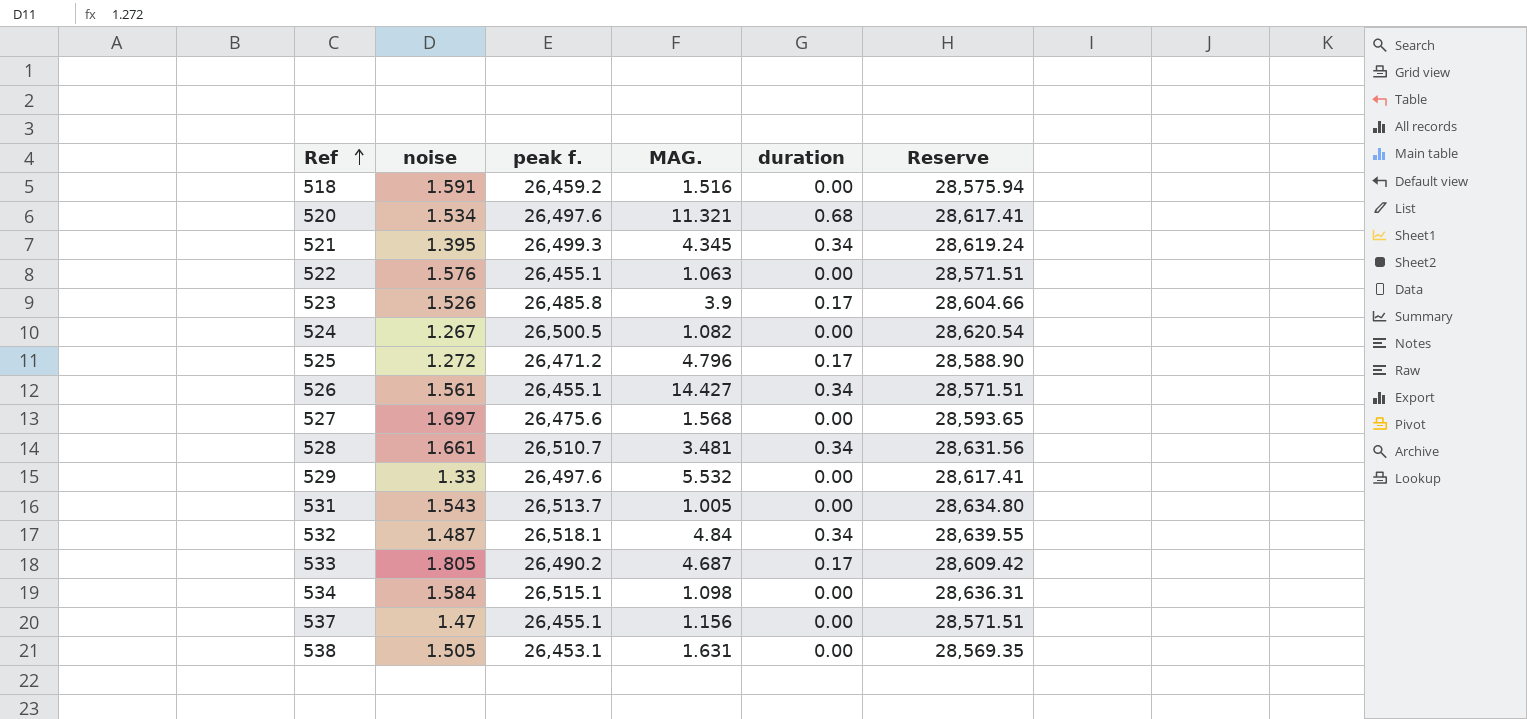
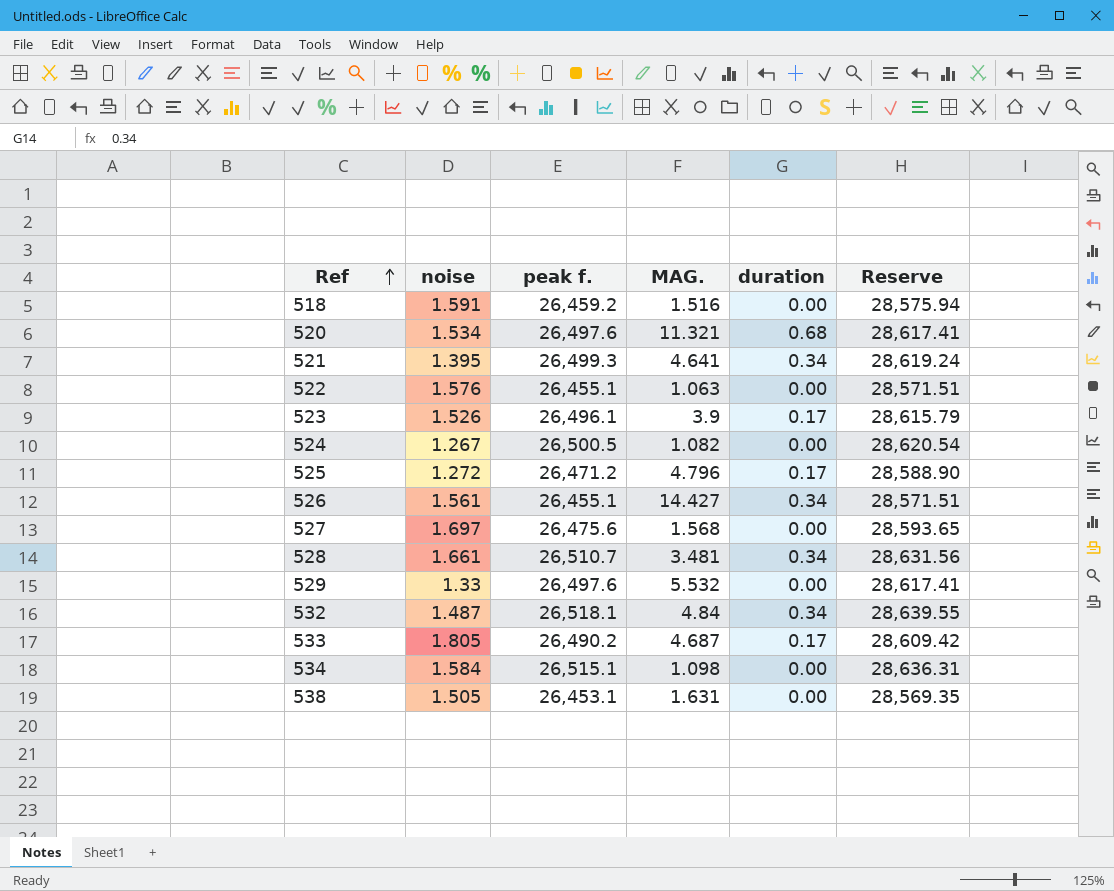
row 531: 1.543 | 26,513.7 | 1.005 | 0.00 | 28,634.80 -> none
row 537: 1.47 | 26,455.1 | 1.156 | 0.00 | 28,571.51 -> none
521 | MAG.: 4.345 -> 4.641
523 | peak f.: 26,485.8 -> 26,496.1
523 | Reserve: 28,604.66 -> 28,615.79

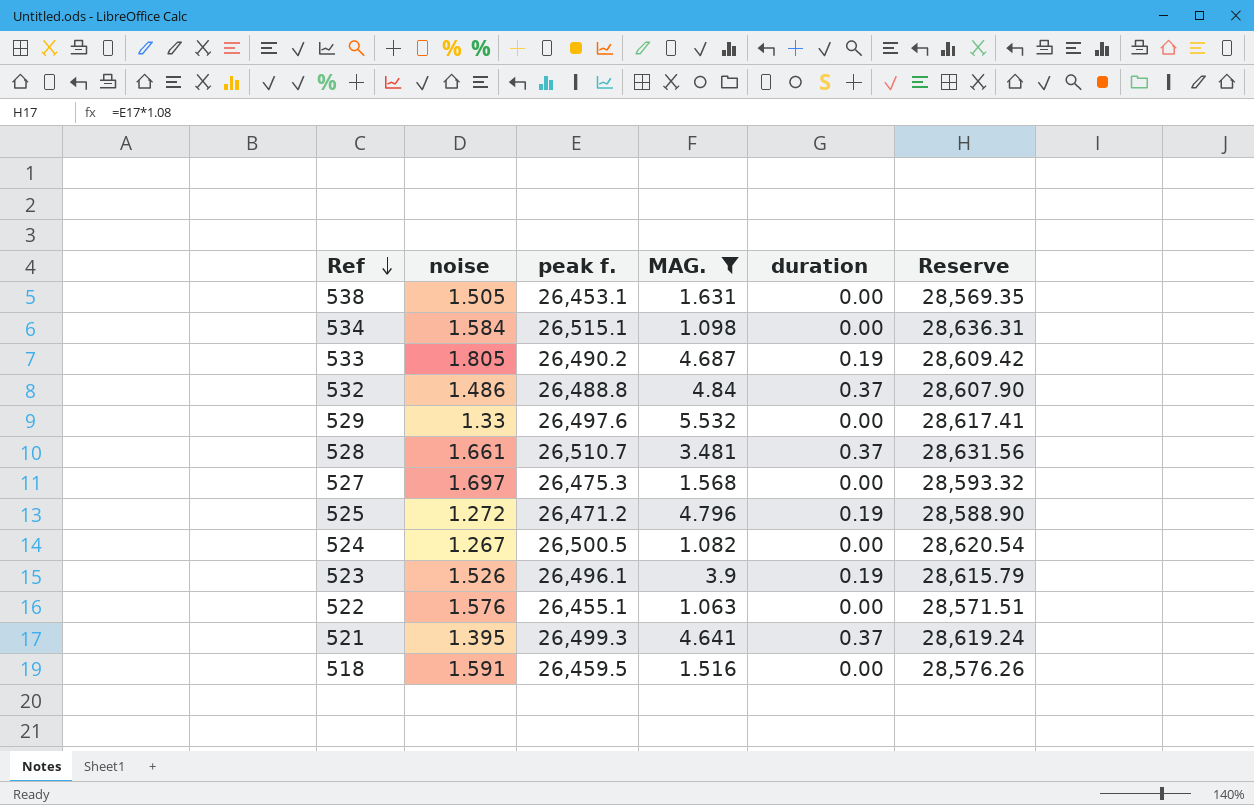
filter: none -> MAG. <= 5.532
row order: Ref ascending -> Ref descending
533 | duration: 0.17 -> 0.19
532 | noise: 1.487 -> 1.486
532 | peak f.: 26,518.1 -> 26,488.8
532 | duration: 0.34 -> 0.37
532 | Reserve: 28,639.55 -> 28,607.90
528 | duration: 0.34 -> 0.37
527 | peak f.: 26,475.6 -> 26,475.3
527 | Reserve: 28,593.65 -> 28,593.32
525 | duration: 0.17 -> 0.19
523 | duration: 0.17 -> 0.19
521 | duration: 0.34 -> 0.37
518 | peak f.: 26,459.2 -> 26,459.5
518 | Reserve: 28,575.94 -> 28,576.26

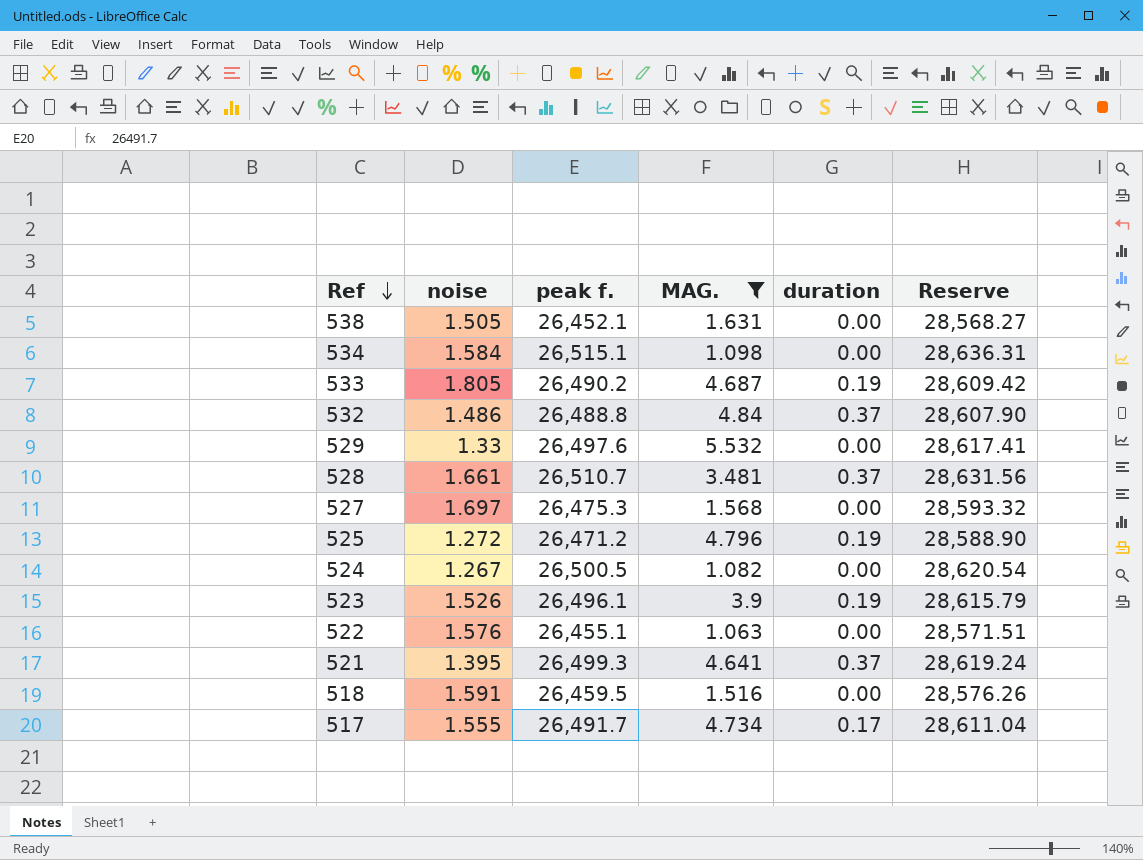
538 | peak f.: 26,453.1 -> 26,452.1
538 | Reserve: 28,569.35 -> 28,568.27
row 517: none -> 1.555 | 26,491.7 | 4.734 | 0.17 | 28,611.04

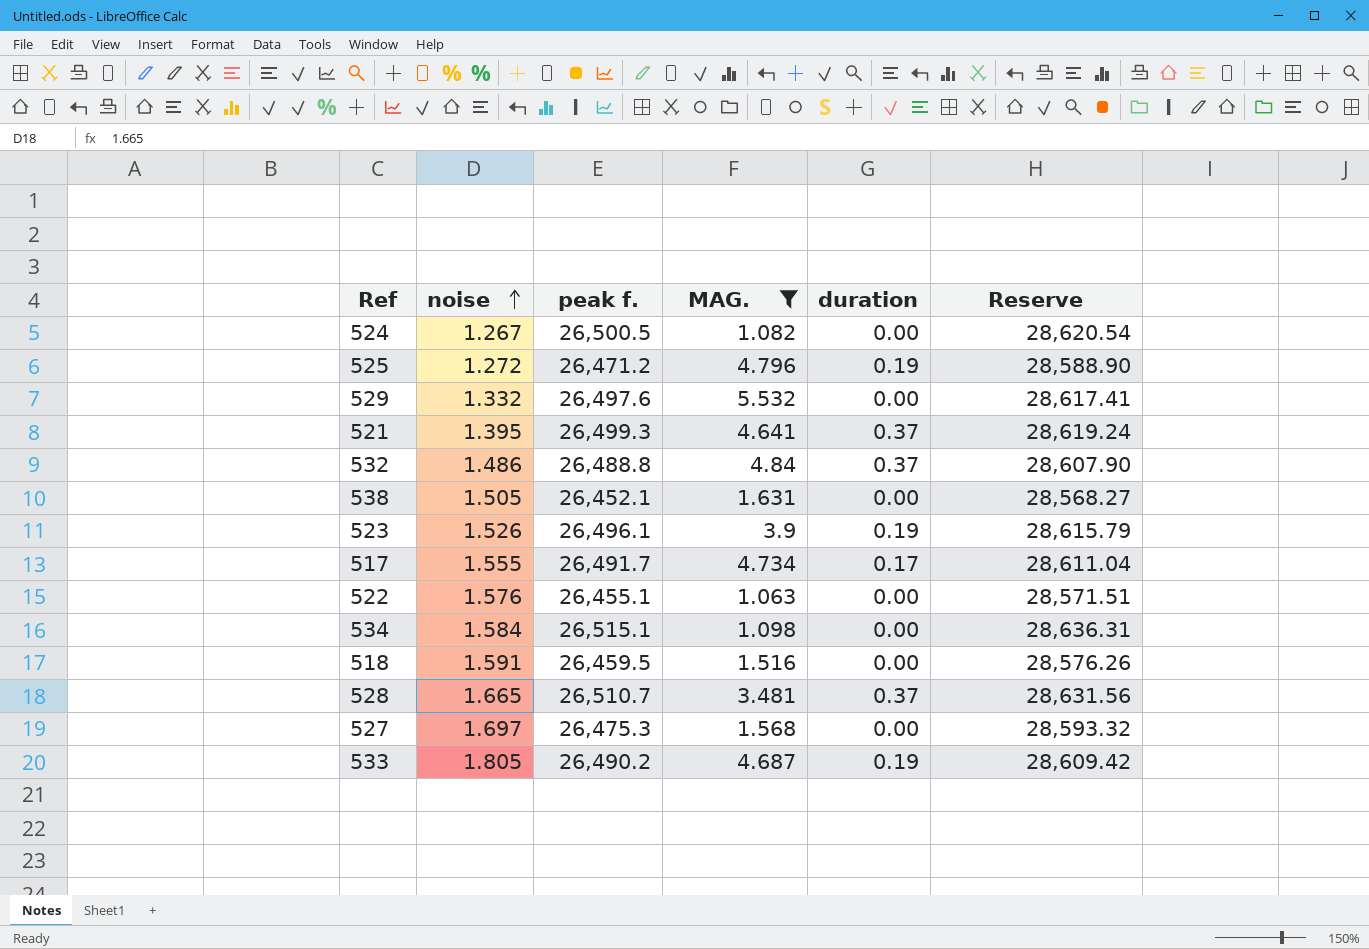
row order: Ref descending -> noise ascending
529 | noise: 1.33 -> 1.332
528 | noise: 1.661 -> 1.665

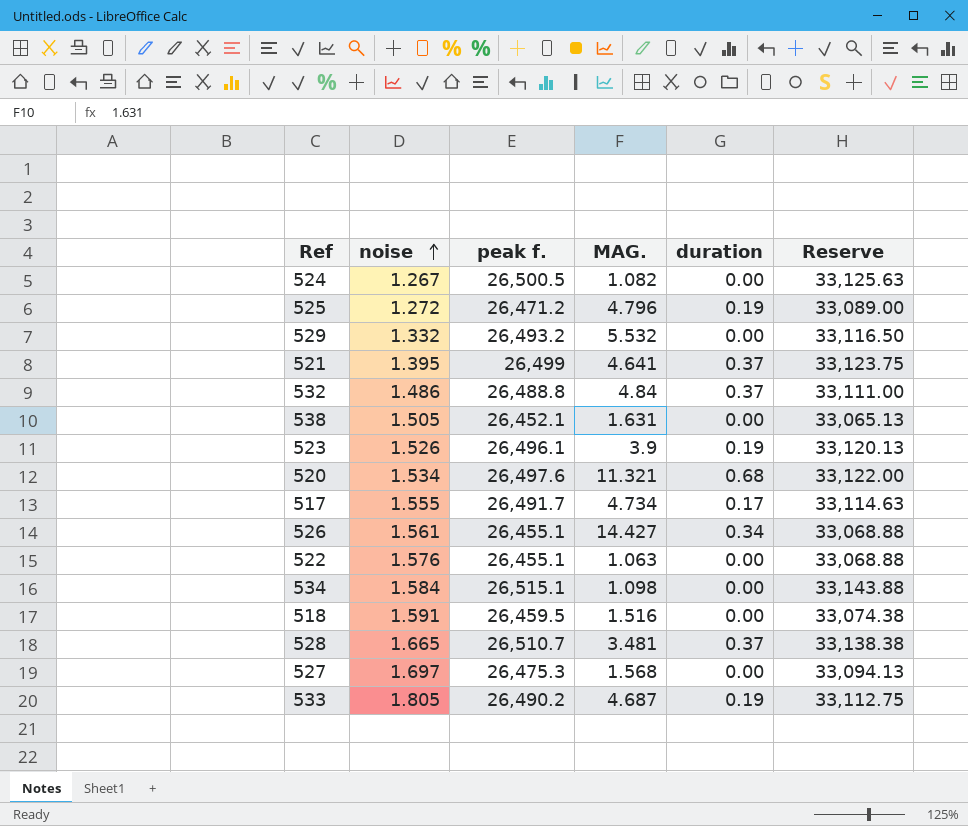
filter: MAG. <= 5.532 -> none
column Reserve | formula: [peak f.] * 1.08 -> [peak f.] * 1.25
529 | peak f.: 26,497.6 -> 26,493.2
521 | peak f.: 26,499.3 -> 26,499

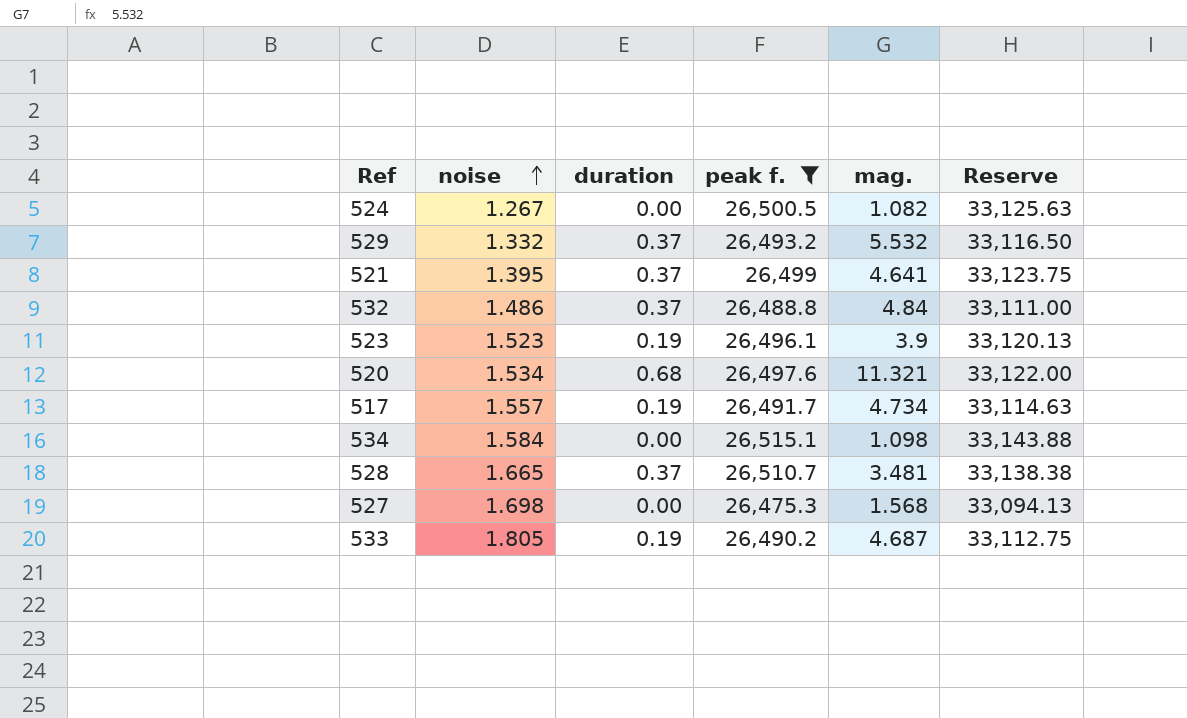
filter: none -> peak f. >= 26,475.3
column duration | position: 5 -> 3
column name: MAG. -> mag.
529 | duration: 0.00 -> 0.37
523 | noise: 1.526 -> 1.523
517 | noise: 1.555 -> 1.557
517 | duration: 0.17 -> 0.19
527 | noise: 1.697 -> 1.698

